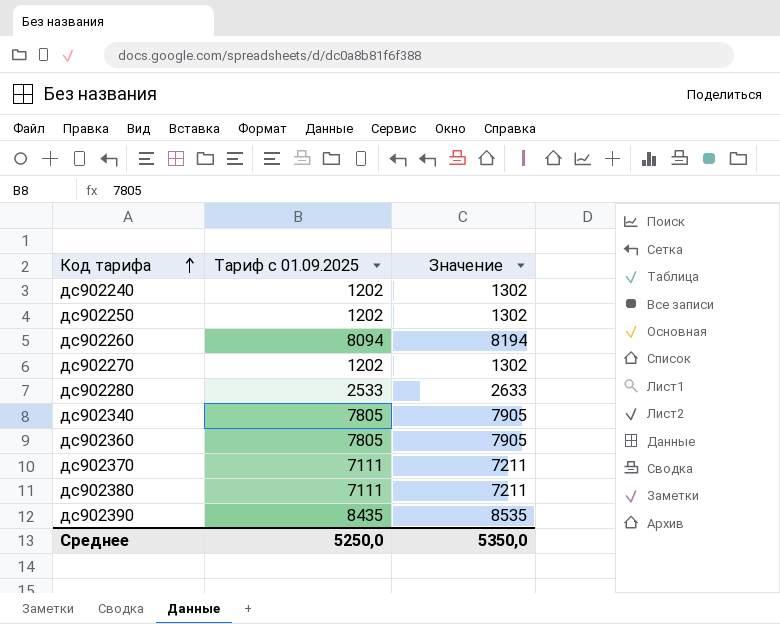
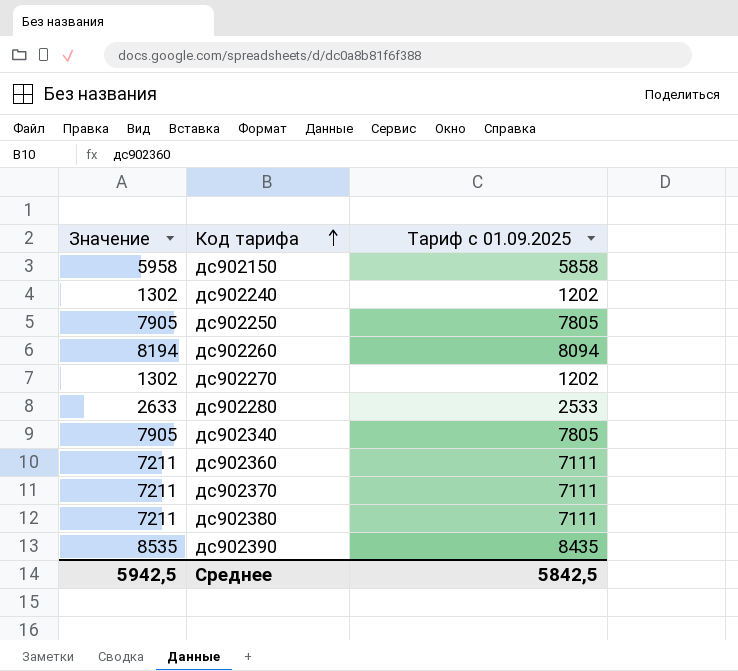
column Значение | position: 3 -> 1
row дс902150: none -> 5958 | 5858
дс902250 | Значение: 1302 -> 7905
дс902250 | Тариф с 01.09.2025: 1202 -> 7805
дс902360 | Значение: 7905 -> 7211
дс902360 | Тариф с 01.09.2025: 7805 -> 7111
Среднее | Значение: 5350,0 -> 5942,5
Среднее | Тариф с 01.09.2025: 5250,0 -> 5842,5

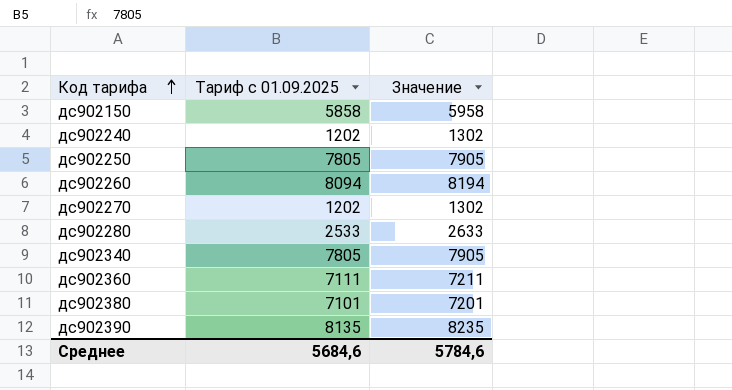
column Значение | position: 1 -> 3
row дс902370: 7211 | 7111 -> none
дс902380 | Тариф с 01.09.2025: 7111 -> 7101
дс902380 | Значение: 7211 -> 7201
дс902390 | Тариф с 01.09.2025: 8435 -> 8135
дс902390 | Значение: 8535 -> 8235
Среднее | Тариф с 01.09.2025: 5842,5 -> 5684,6
Среднее | Значение: 5942,5 -> 5784,6

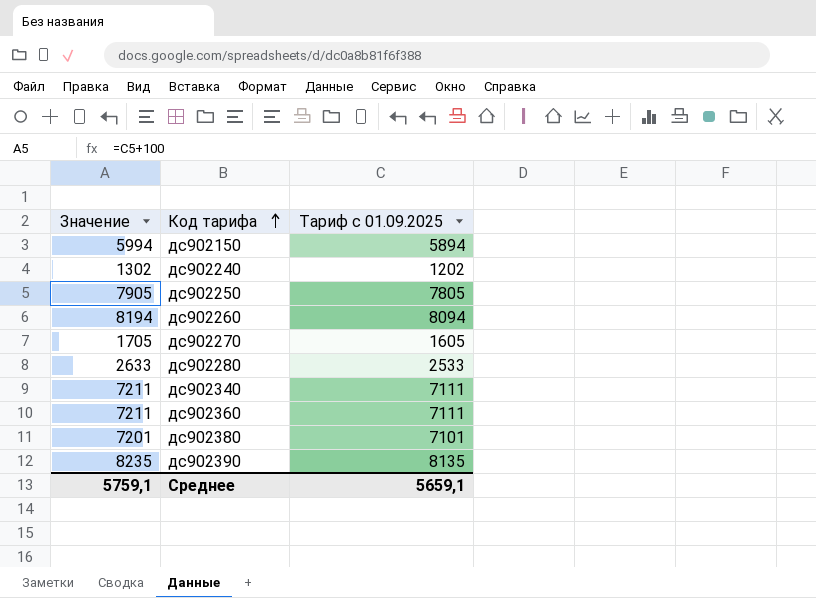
column Значение | position: 3 -> 1
дс902150 | Значение: 5958 -> 5994
дс902150 | Тариф с 01.09.2025: 5858 -> 5894
дс902270 | Значение: 1302 -> 1705
дс902270 | Тариф с 01.09.2025: 1202 -> 1605
дс902340 | Значение: 7905 -> 7211
дс902340 | Тариф с 01.09.2025: 7805 -> 7111
Среднее | Значение: 5784,6 -> 5759,1
Среднее | Тариф с 01.09.2025: 5684,6 -> 5659,1

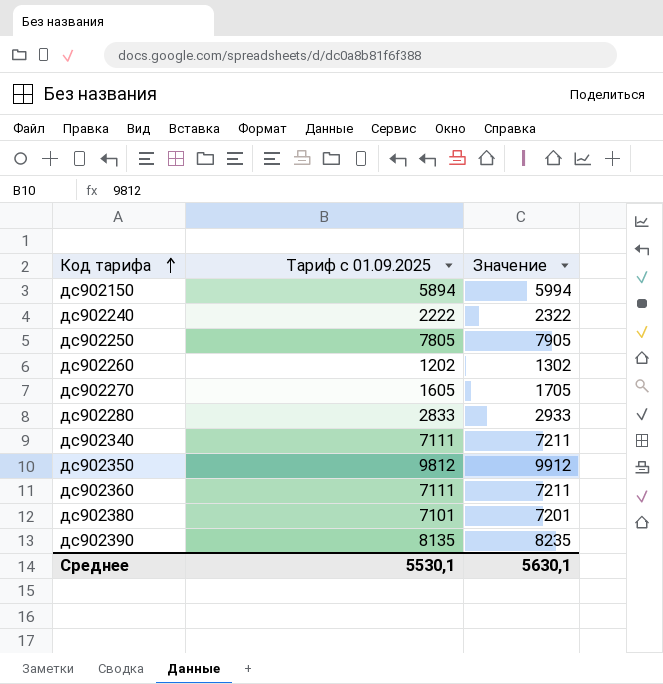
column Значение | position: 1 -> 3
дс902240 | Тариф с 01.09.2025: 1202 -> 2222
дс902240 | Значение: 1302 -> 2322
дс902260 | Тариф с 01.09.2025: 8094 -> 1202
дс902260 | Значение: 8194 -> 1302
дс902280 | Тариф с 01.09.2025: 2533 -> 2833
дс902280 | Значение: 2633 -> 2933
row дс902350: none -> 9812 | 9912
Среднее | Тариф с 01.09.2025: 5659,1 -> 5530,1
Среднее | Значение: 5759,1 -> 5630,1

